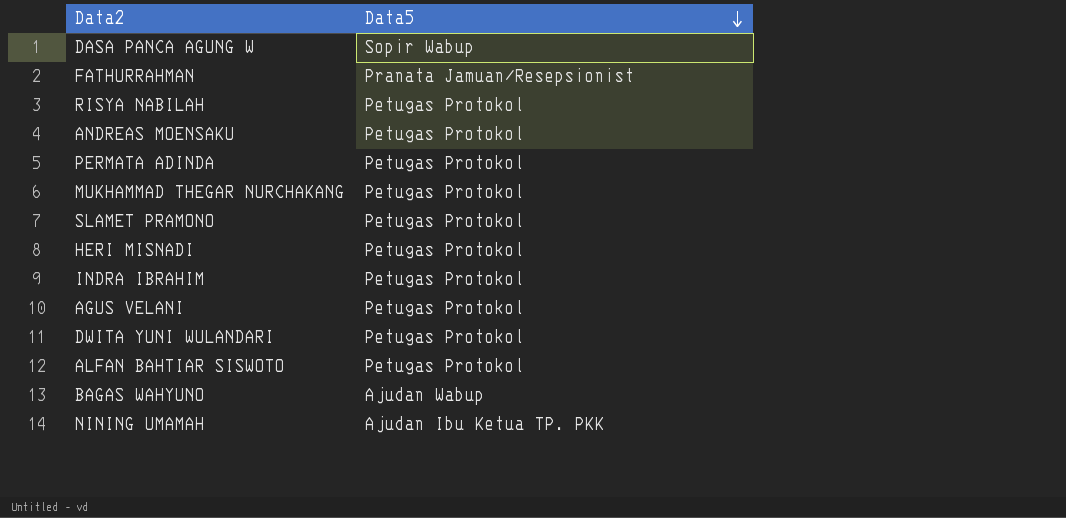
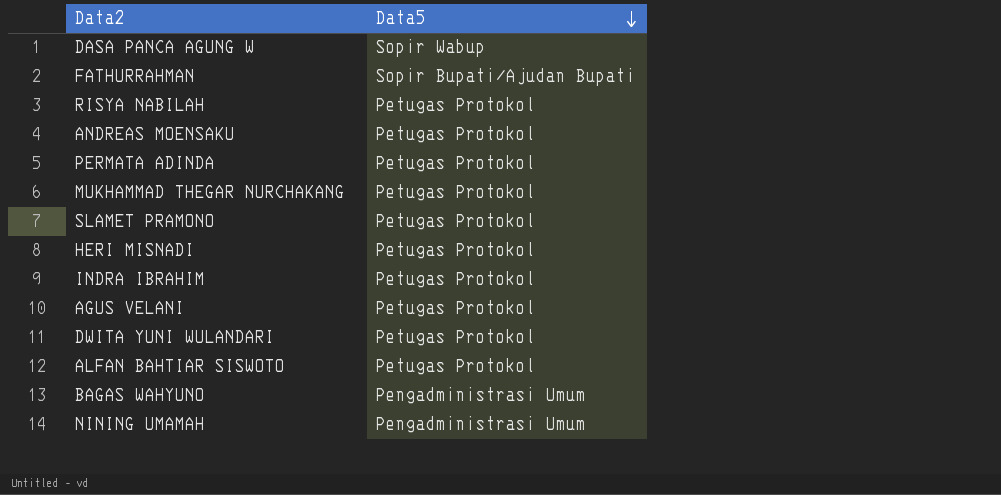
FATHURRAHMAN | Data5: Pranata Jamuan/Resepsionist -> Sopir Bupati/Ajudan Bupati
BAGAS WAHYUNO | Data5: Ajudan Wabup -> Pengadministrasi Umum
NINING UMAMAH | Data5: Ajudan Ibu Ketua TP. PKK -> Pengadministrasi Umum

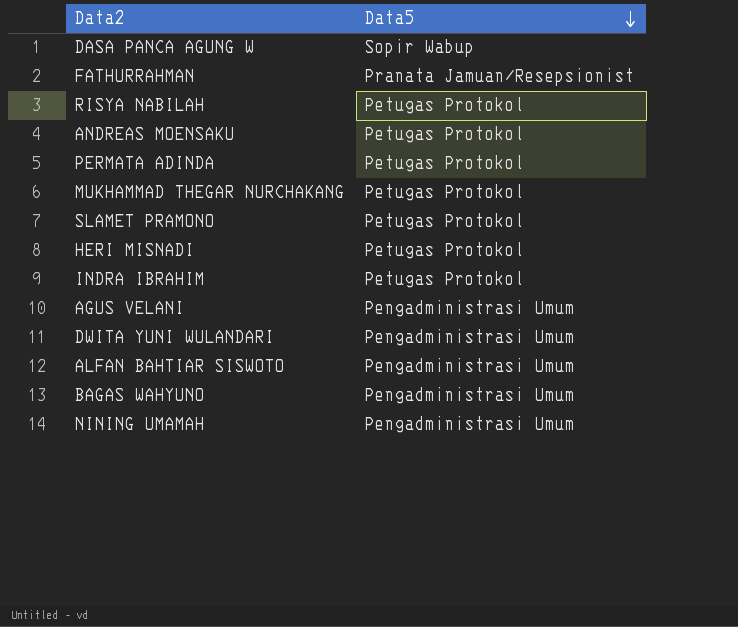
FATHURRAHMAN | Data5: Sopir Bupati/Ajudan Bupati -> Pranata Jamuan/Resepsionist
AGUS VELANI | Data5: Petugas Protokol -> Pengadministrasi Umum
DWITA YUNI WULANDARI | Data5: Petugas Protokol -> Pengadministrasi Umum
ALFAN BAHTIAR SISWOTO | Data5: Petugas Protokol -> Pengadministrasi Umum

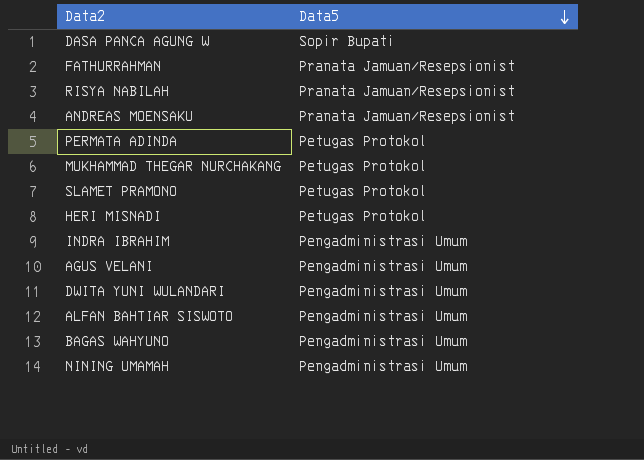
DASA PANCA AGUNG W | Data5: Sopir Wabup -> Sopir Bupati
RISYA NABILAH | Data5: Petugas Protokol -> Pranata Jamuan/Resepsionist
ANDREAS MOENSAKU | Data5: Petugas Protokol -> Pranata Jamuan/Resepsionist
INDRA IBRAHIM | Data5: Petugas Protokol -> Pengadministrasi Umum

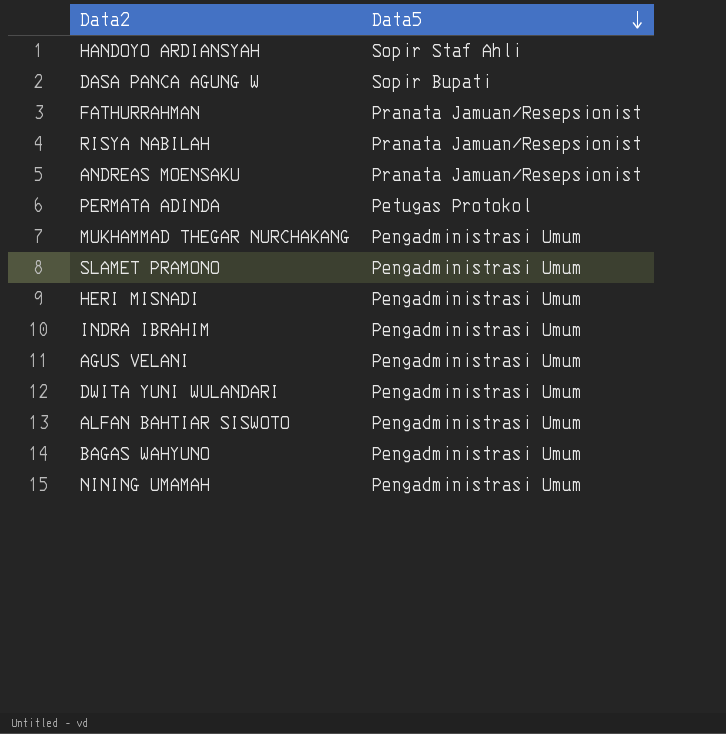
row HANDOYO ARDIANSYAH: none -> Sopir Staf Ahli
MUKHAMMAD THEGAR NURCHAKANG | Data5: Petugas Protokol -> Pengadministrasi Umum
SLAMET PRAMONO | Data5: Petugas Protokol -> Pengadministrasi Umum
HERI MISNADI | Data5: Petugas Protokol -> Pengadministrasi Umum

